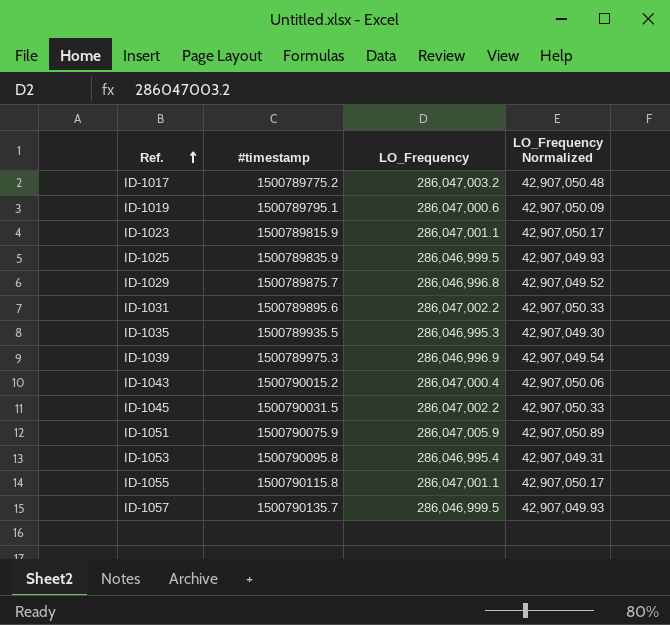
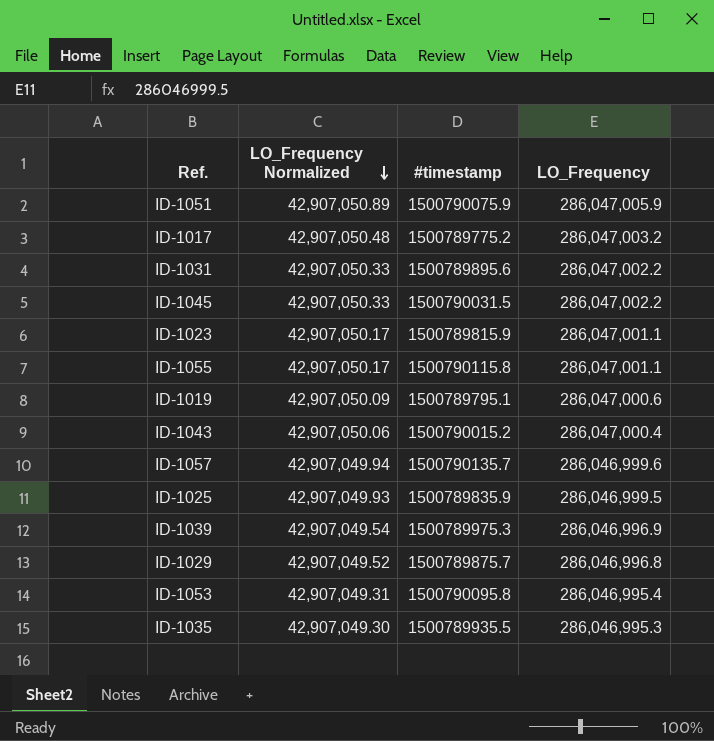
row order: Ref. ascending -> LO_Frequency Normalized descending
column LO_Frequency Normalized | position: 4 -> 2
ID-1057 | LO_Frequency Normalized: 42,907,049.93 -> 42,907,049.94
ID-1057 | LO_Frequency: 286,046,999.5 -> 286,046,999.6

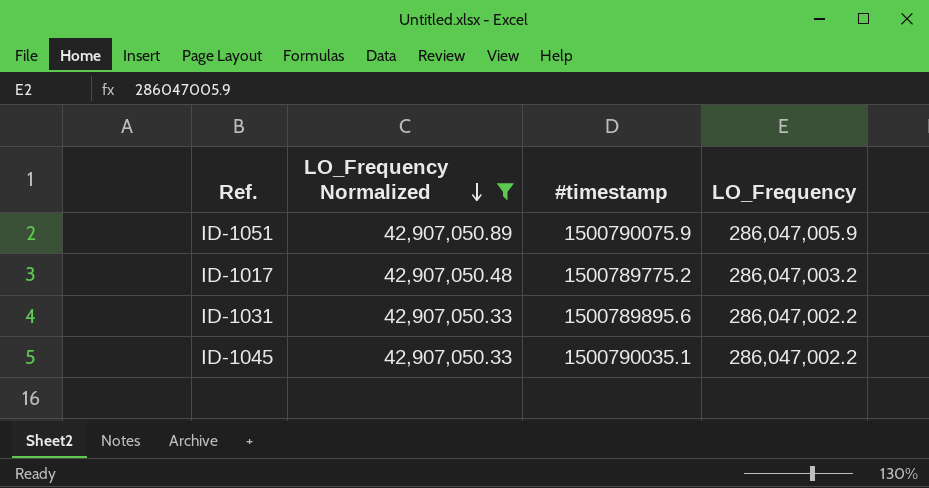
filter: none -> LO_Frequency Normalized >= 42,907,050.33
ID-1045 | #timestamp: 1500790031.5 -> 1500790035.1

